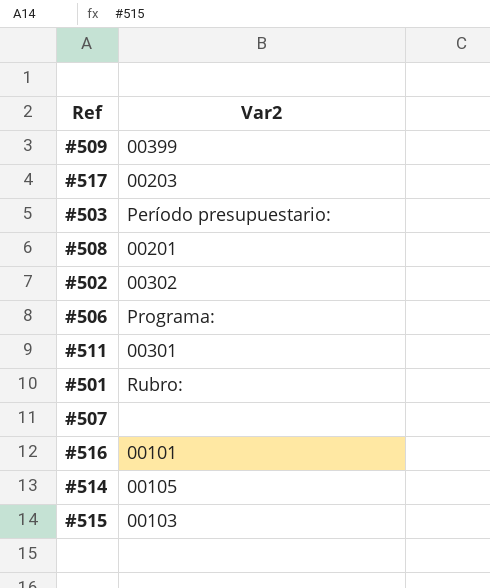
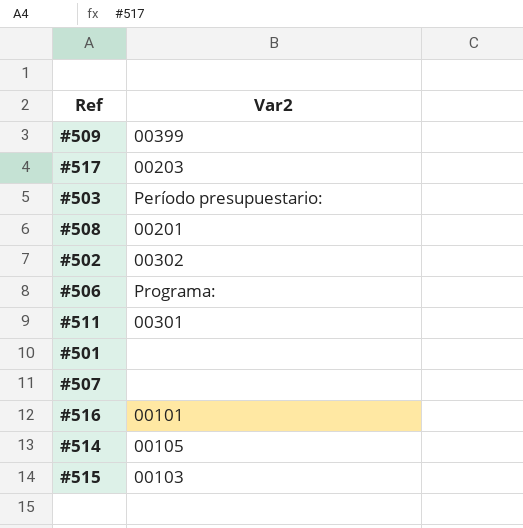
#501 | Var2: Rubro: -> none

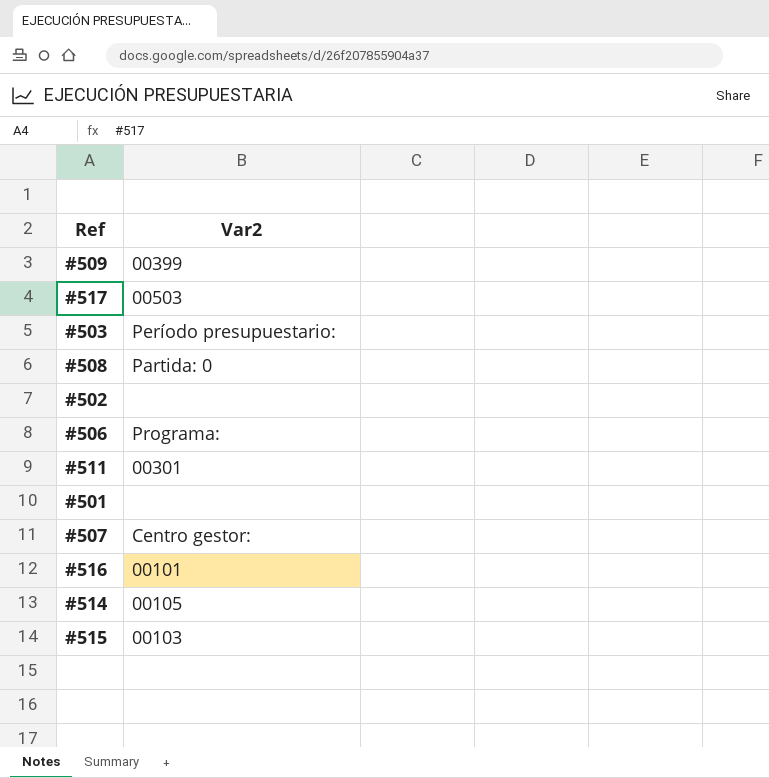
#517 | Var2: 00203 -> 00503
#508 | Var2: 00201 -> Partida: 0
#502 | Var2: 00302 -> none
#507 | Var2: none -> Centro gestor:

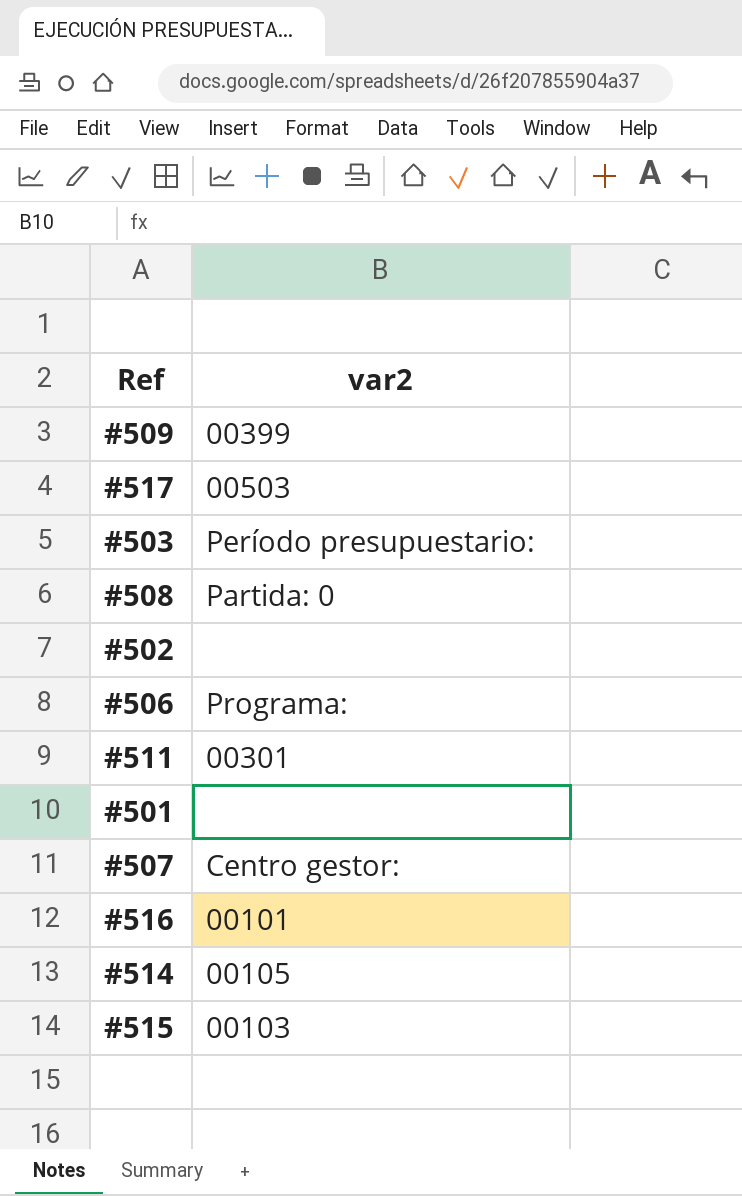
column name: Var2 -> var2

